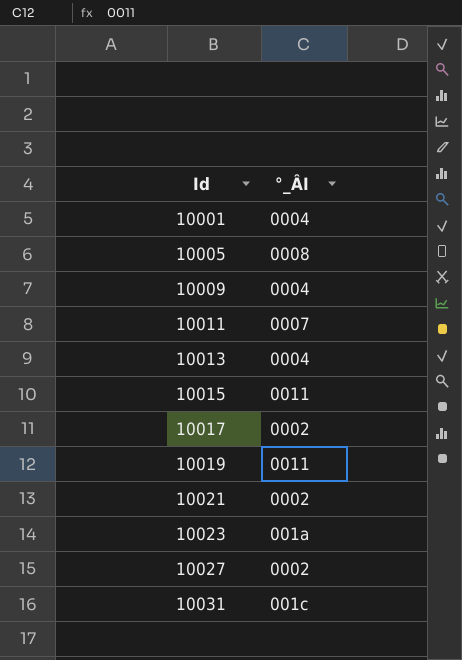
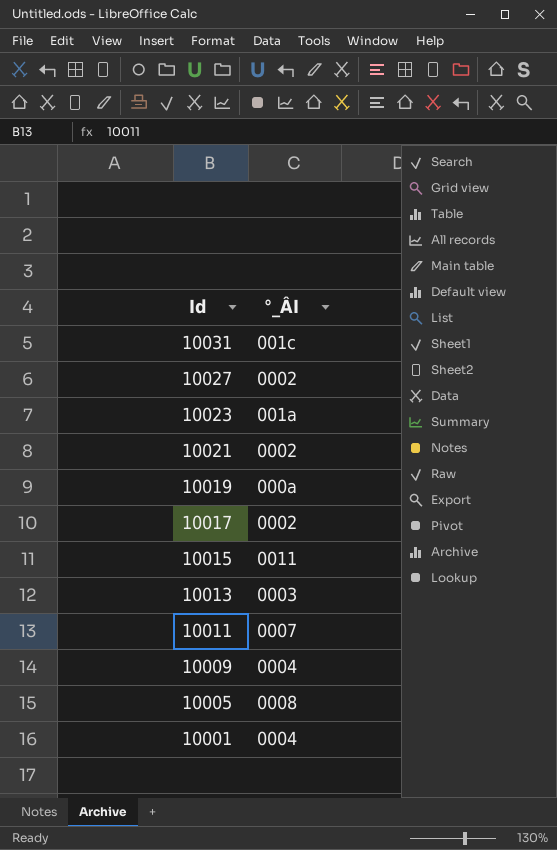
row order: Id ascending -> Id descending
10019 | °_ÂI: 0011 -> 000a
10013 | °_ÂI: 0004 -> 0003

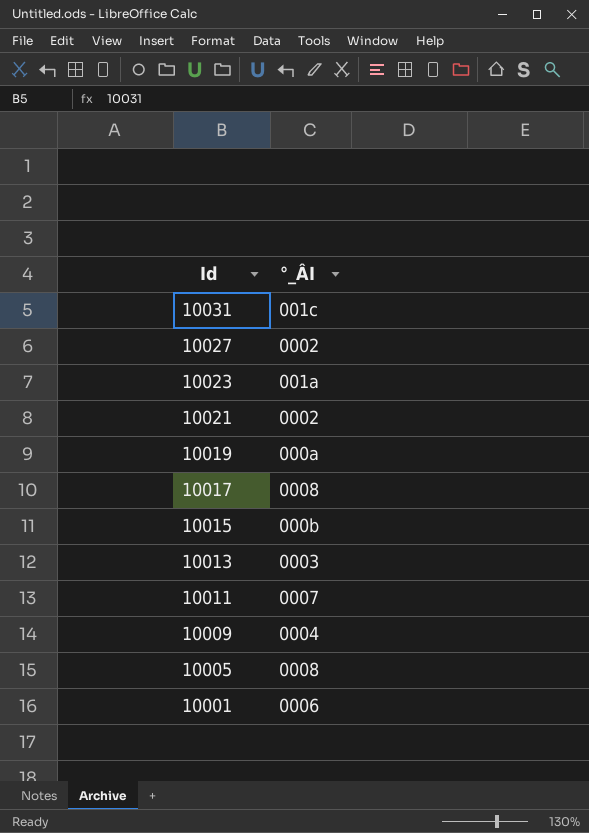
10017 | °_ÂI: 0002 -> 0008
10015 | °_ÂI: 0011 -> 000b
10001 | °_ÂI: 0004 -> 0006

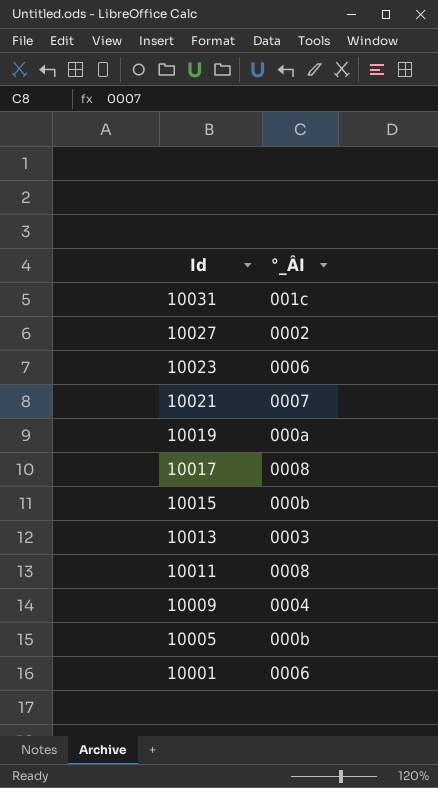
10023 | °_ÂI: 001a -> 0006
10021 | °_ÂI: 0002 -> 0007
10011 | °_ÂI: 0007 -> 0008
10005 | °_ÂI: 0008 -> 000b

